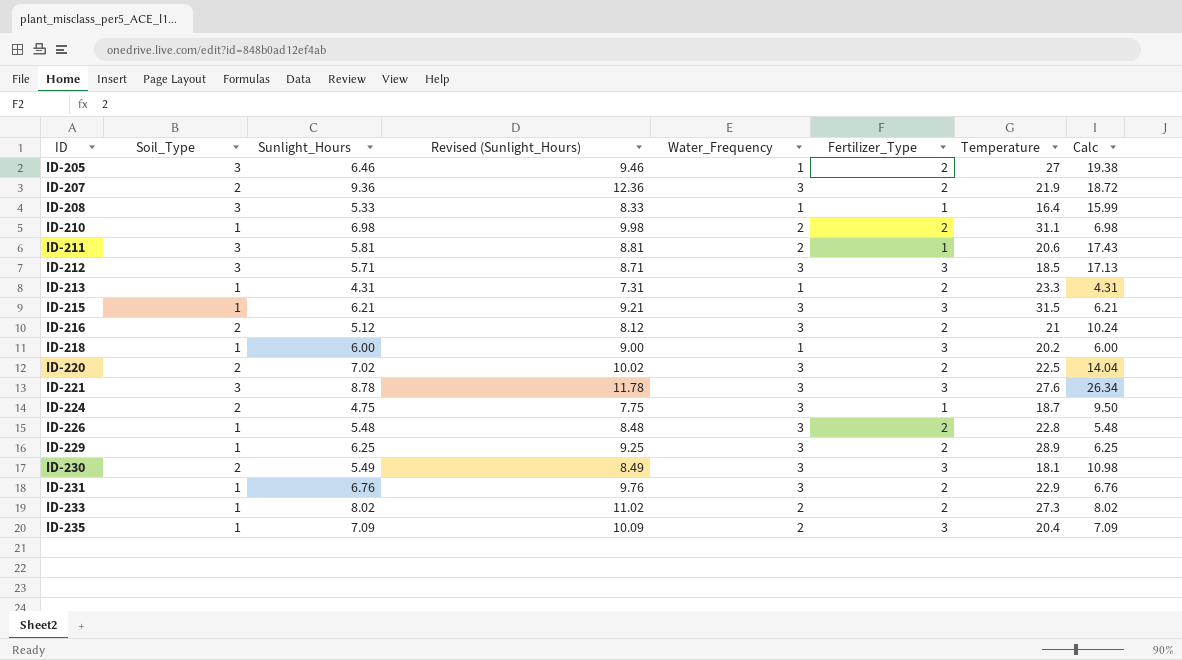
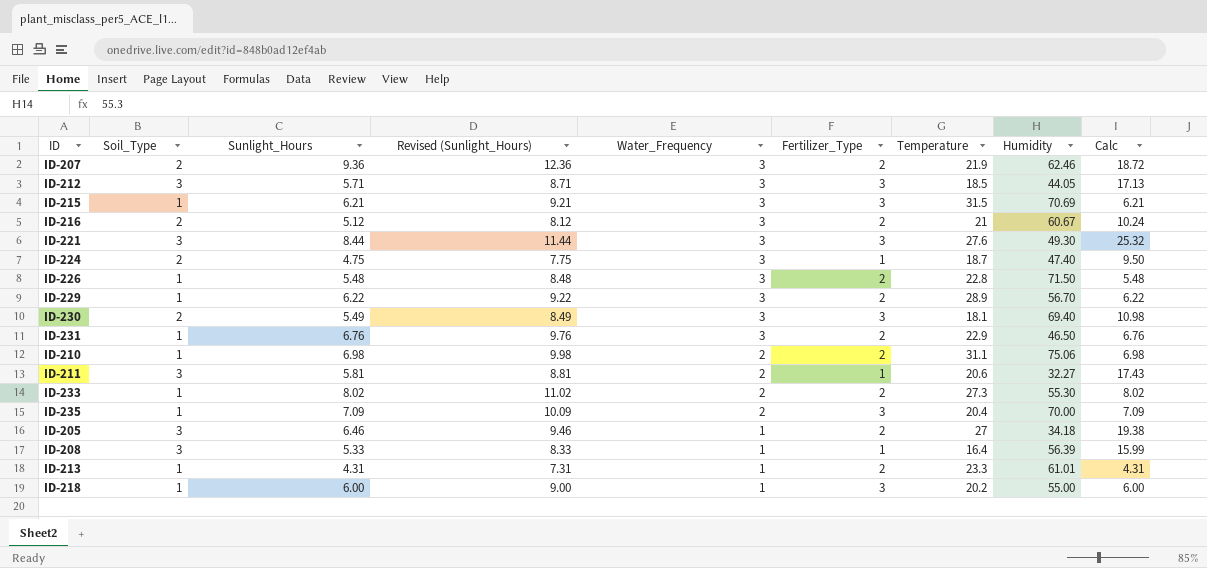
row order: ID ascending -> Water_Frequency descending
column Humidity | position: none -> 8
row ID-220: 2 | 7.02 | 10.02 | 3 | 2 | 22.5 | 14.04 -> none
ID-221 | Sunlight_Hours: 8.78 -> 8.44
ID-221 | Revised (Sunlight_Hours): 11.78 -> 11.44
ID-221 | Calc: 26.34 -> 25.32
ID-229 | Sunlight_Hours: 6.25 -> 6.22
ID-229 | Revised (Sunlight_Hours): 9.25 -> 9.22
ID-229 | Calc: 6.25 -> 6.22

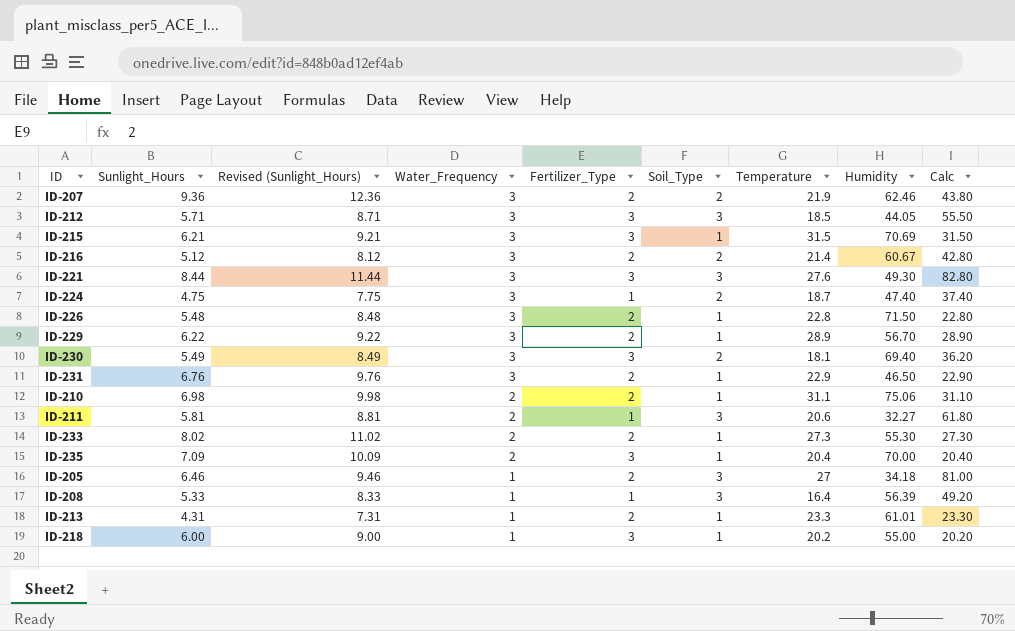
column Soil_Type | position: 2 -> 6
column Calc | formula: [Soil_Type] * [Sunlight_Hours] -> [Soil_Type] * [Temperature]
ID-216 | Temperature: 21 -> 21.4

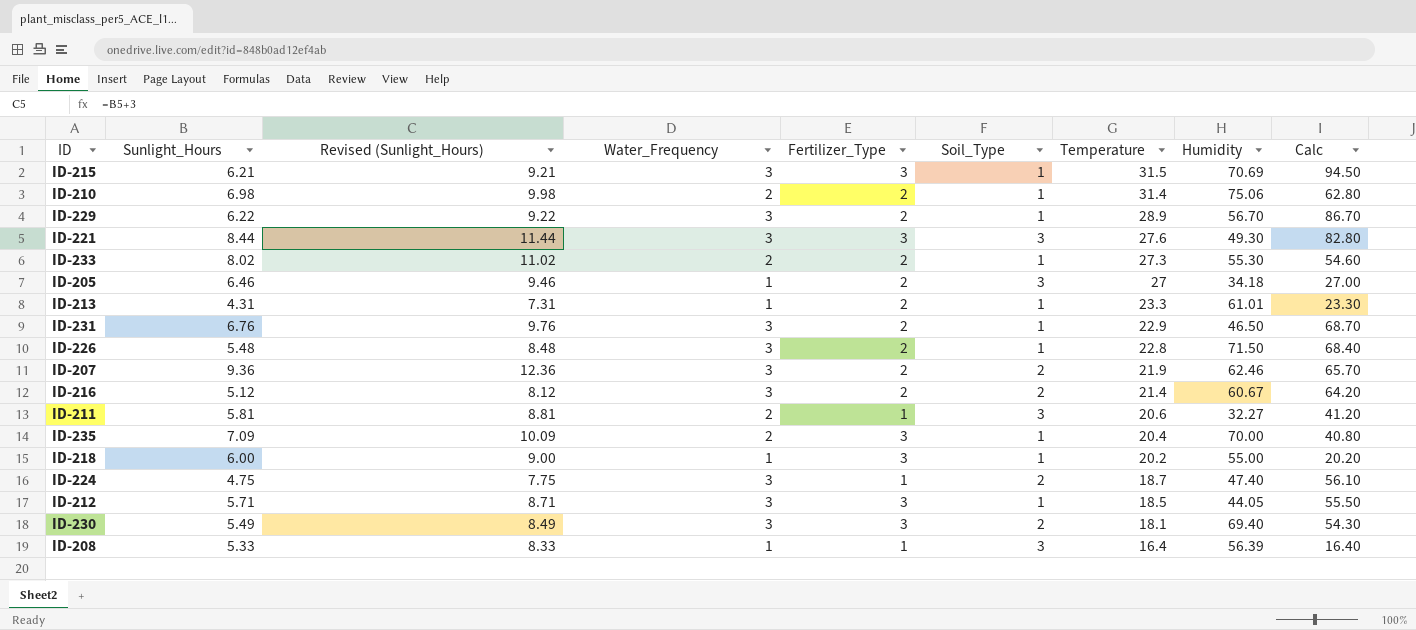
row order: Water_Frequency descending -> Temperature descending
column Calc | formula: [Soil_Type] * [Temperature] -> [Water_Frequency] * [Temperature]
ID-210 | Temperature: 31.1 -> 31.4
ID-212 | Soil_Type: 3 -> 1

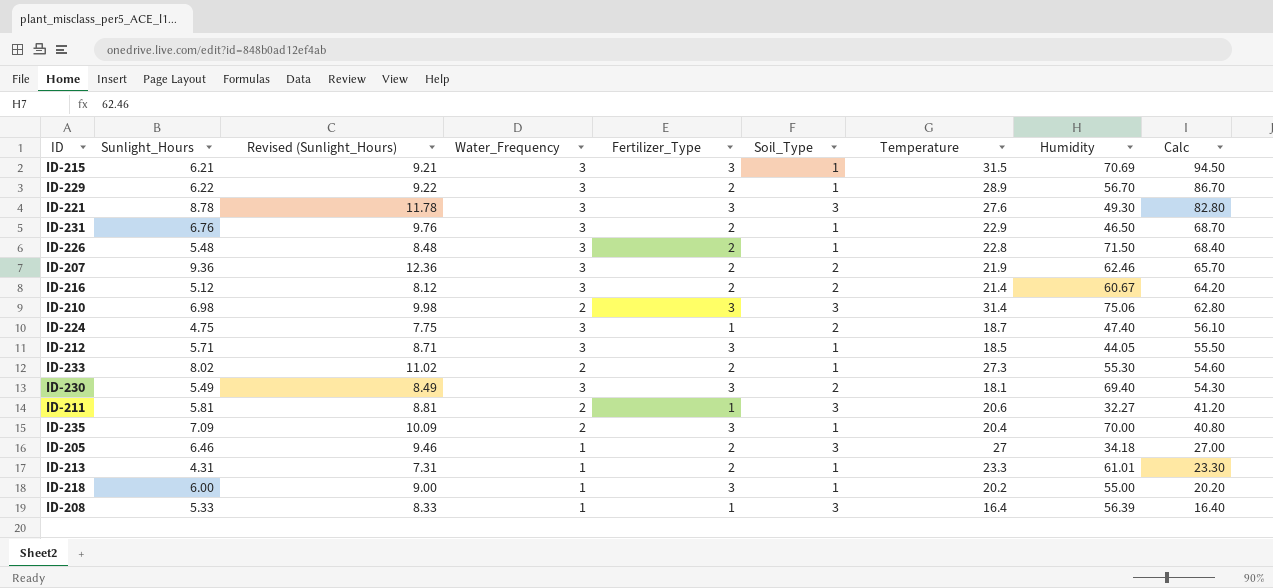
row order: Temperature descending -> Calc descending
ID-221 | Sunlight_Hours: 8.44 -> 8.78
ID-221 | Revised (Sunlight_Hours): 11.44 -> 11.78
ID-210 | Fertilizer_Type: 2 -> 3
ID-210 | Soil_Type: 1 -> 3

